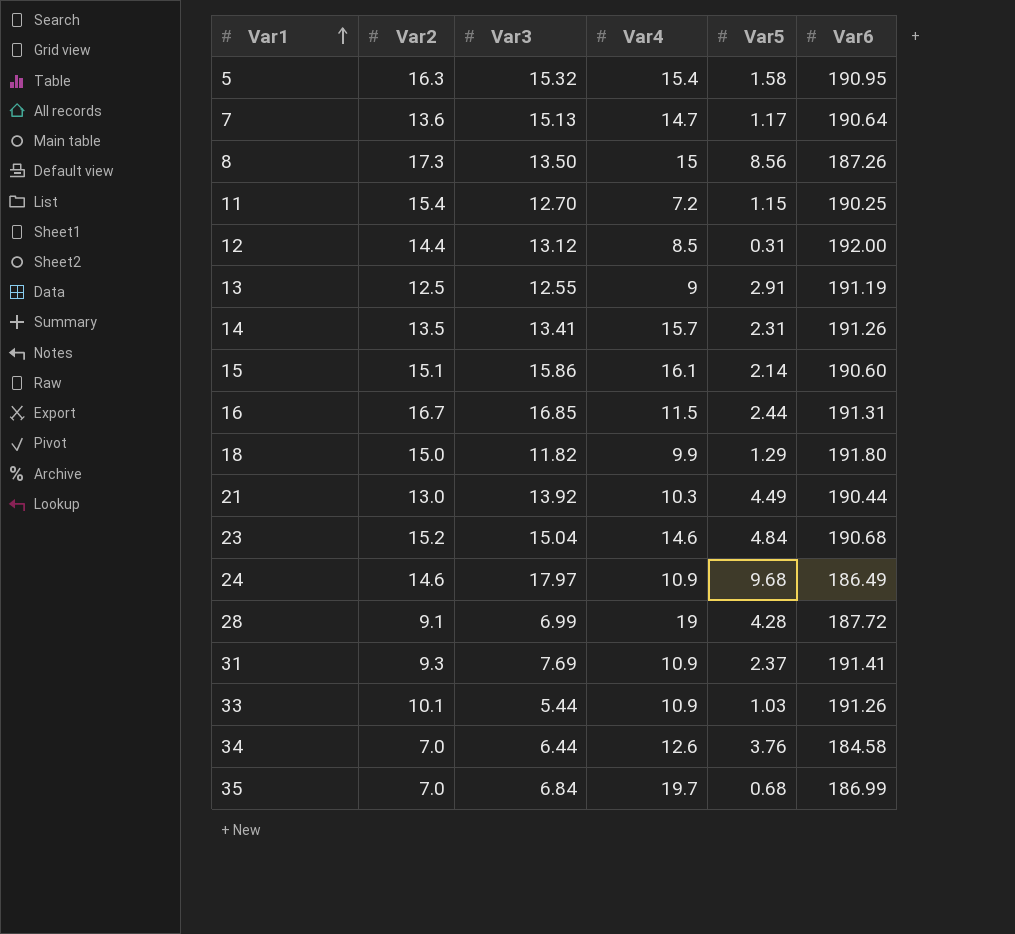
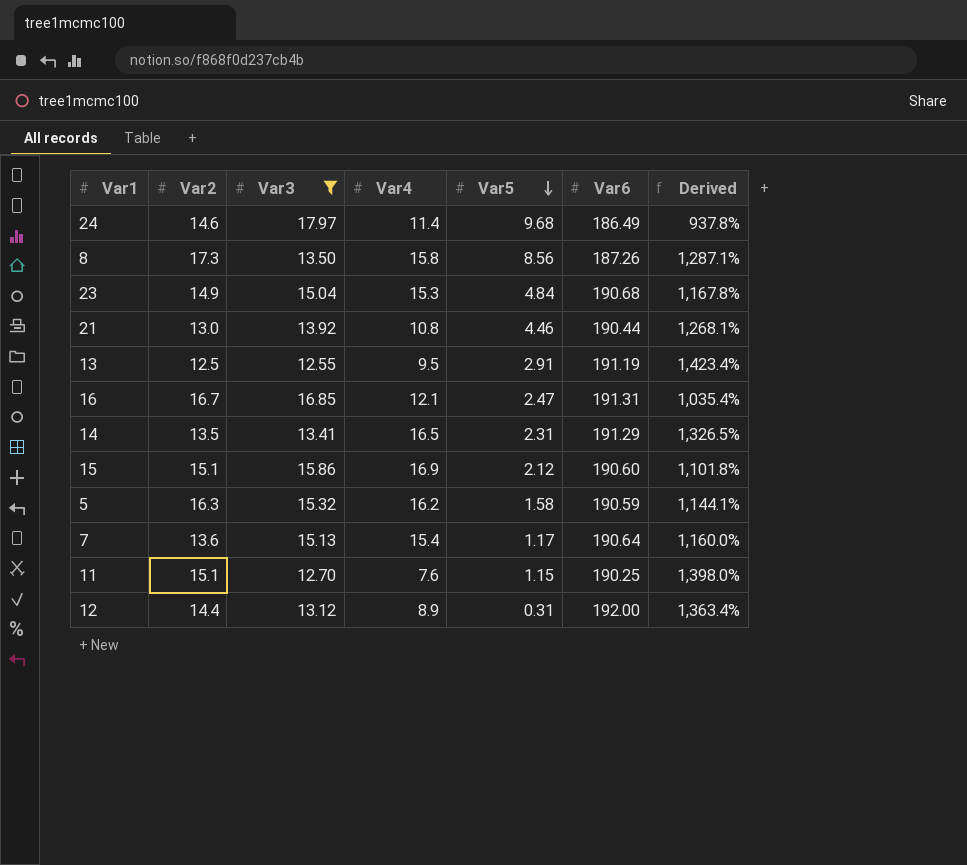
filter: none -> Var3 >= 12.55
row order: Var1 ascending -> Var5 descending
column Derived | formula: none -> ([Var6] - [Var3]) / [Var3]
24 | Var4: 10.9 -> 11.4
8 | Var4: 15 -> 15.8
23 | Var2: 15.2 -> 14.9
23 | Var4: 14.6 -> 15.3
21 | Var4: 10.3 -> 10.8
21 | Var5: 4.49 -> 4.46
13 | Var4: 9 -> 9.5
16 | Var4: 11.5 -> 12.1
16 | Var5: 2.44 -> 2.47
14 | Var4: 15.7 -> 16.5
14 | Var6: 191.26 -> 191.29
15 | Var4: 16.1 -> 16.9
15 | Var5: 2.14 -> 2.12
5 | Var4: 15.4 -> 16.2
5 | Var6: 190.95 -> 190.59
7 | Var4: 14.7 -> 15.4
11 | Var2: 15.4 -> 15.1
11 | Var4: 7.2 -> 7.6
12 | Var4: 8.5 -> 8.9

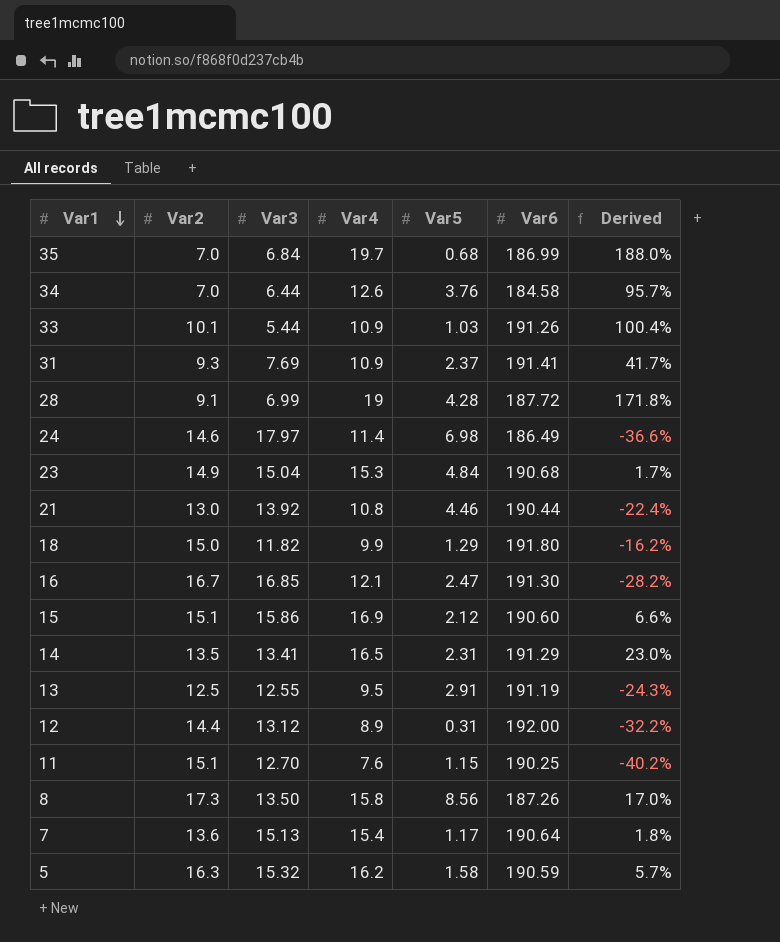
filter: Var3 >= 12.55 -> none
row order: Var5 descending -> Var1 descending
column Derived | formula: ([Var6] - [Var3]) / [Var3] -> ([Var4] - [Var3]) / [Var3]
24 | Var5: 9.68 -> 6.98
16 | Var6: 191.31 -> 191.30

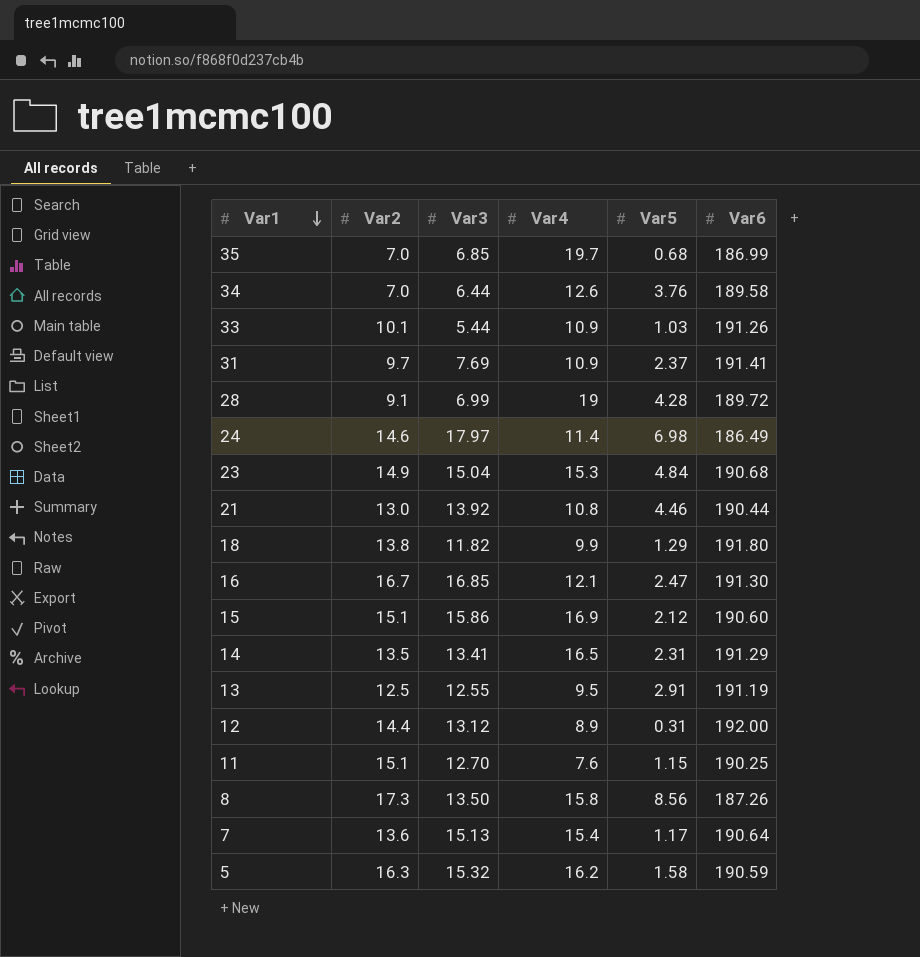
column Derived | formula: ([Var4] - [Var3]) / [Var3] -> none
35 | Var3: 6.84 -> 6.85
34 | Var6: 184.58 -> 189.58
31 | Var2: 9.3 -> 9.7
28 | Var6: 187.72 -> 189.72
18 | Var2: 15.0 -> 13.8

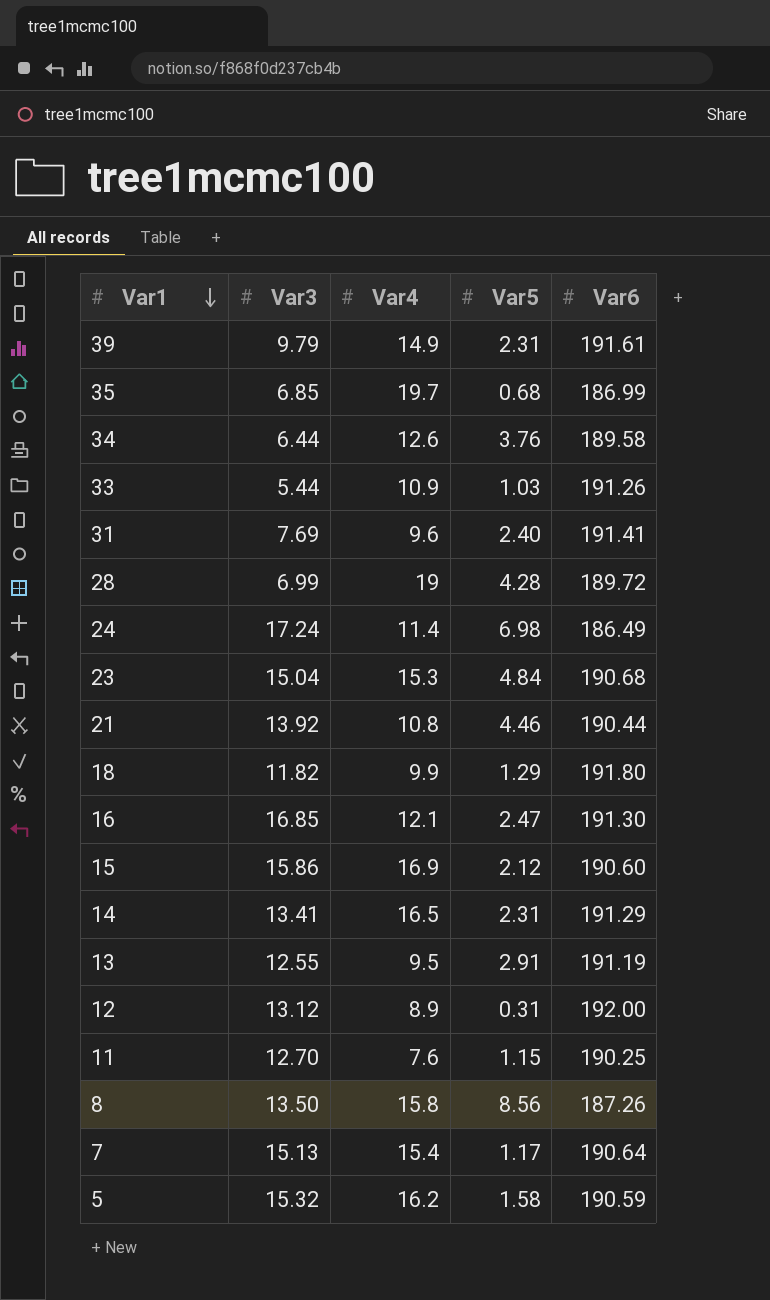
column Var2 | position: 2 -> none
row 39: none -> 9.79 | 14.9 | 2.31 | 191.61
31 | Var4: 10.9 -> 9.6
31 | Var5: 2.37 -> 2.40
24 | Var3: 17.97 -> 17.24

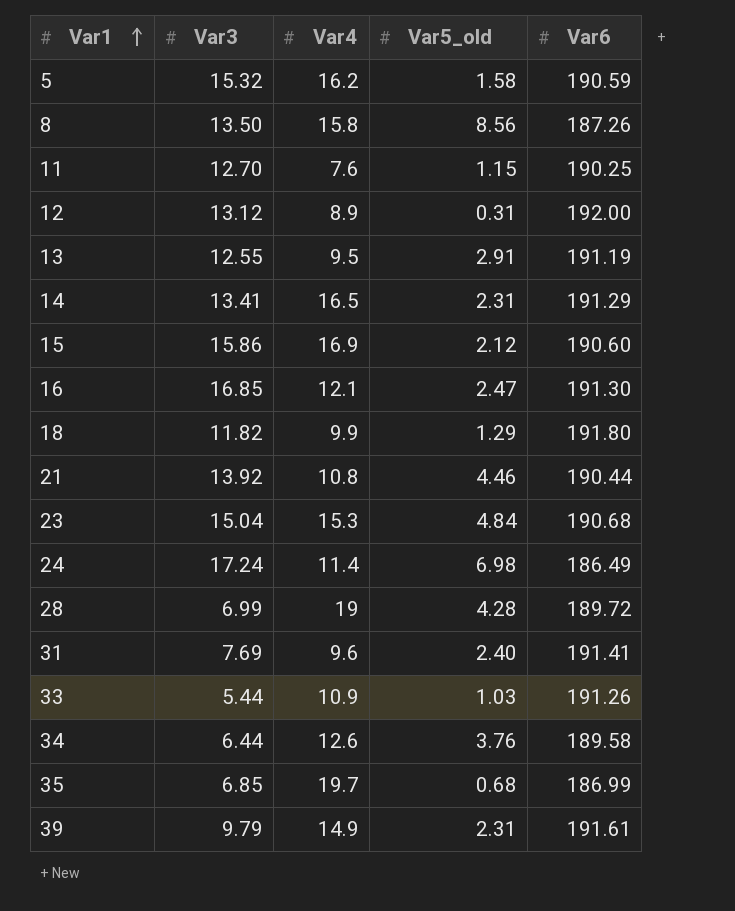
row order: Var1 descending -> Var1 ascending
column name: Var5 -> Var5_old
row 7: 15.13 | 15.4 | 1.17 | 190.64 -> none

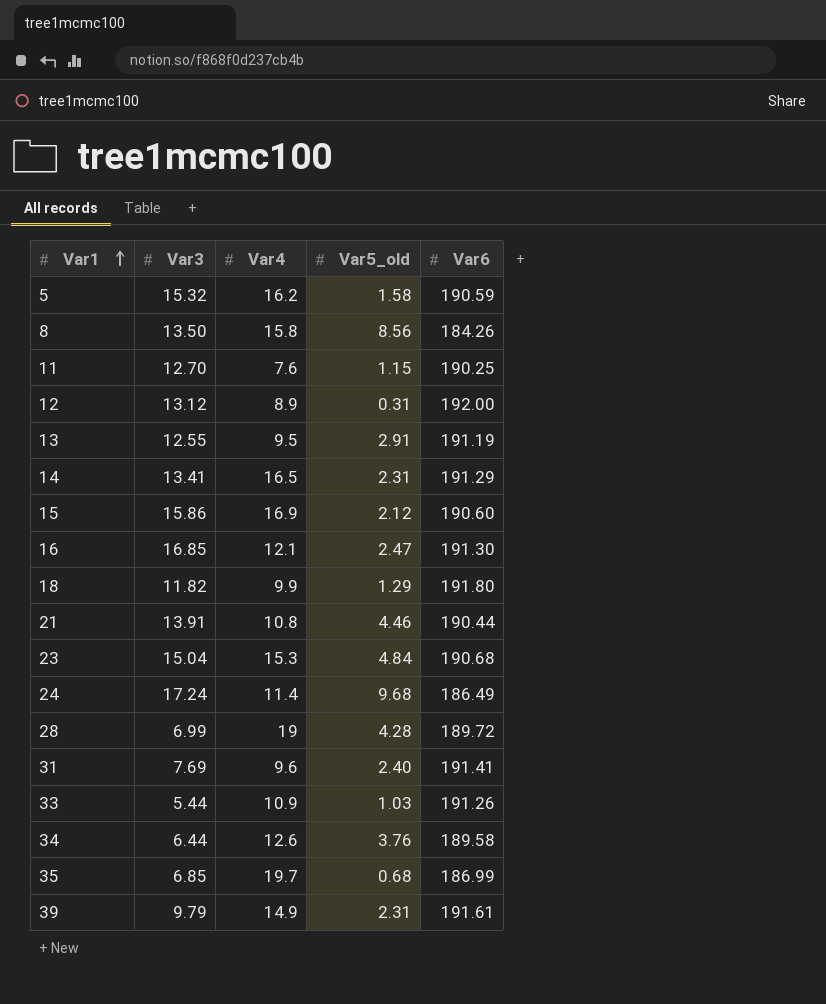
8 | Var6: 187.26 -> 184.26
21 | Var3: 13.92 -> 13.91
24 | Var5_old: 6.98 -> 9.68

